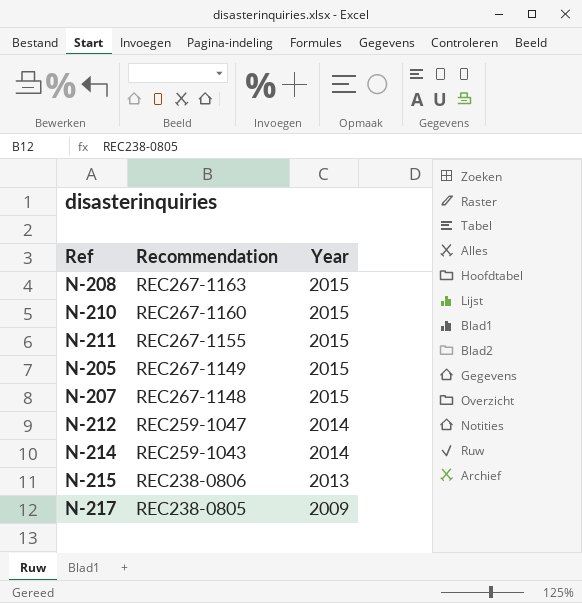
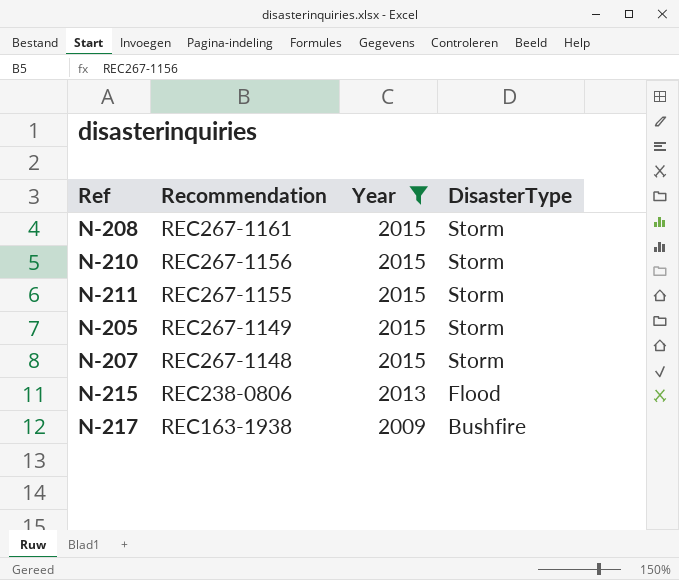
filter: none -> Year != 2014
column DisasterType | position: none -> 4
N-208 | Recommendation: REC267-1163 -> REC267-1161
N-210 | Recommendation: REC267-1160 -> REC267-1156
N-217 | Recommendation: REC238-0805 -> REC163-1938

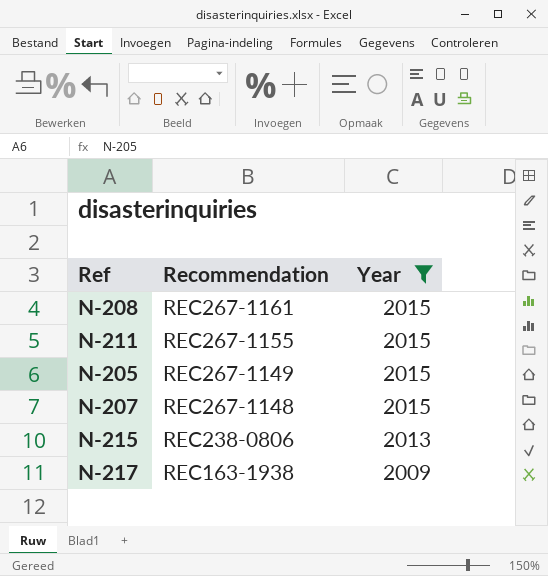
column DisasterType | position: 4 -> none
row N-210: REC267-1156 | 2015 | Storm -> none

